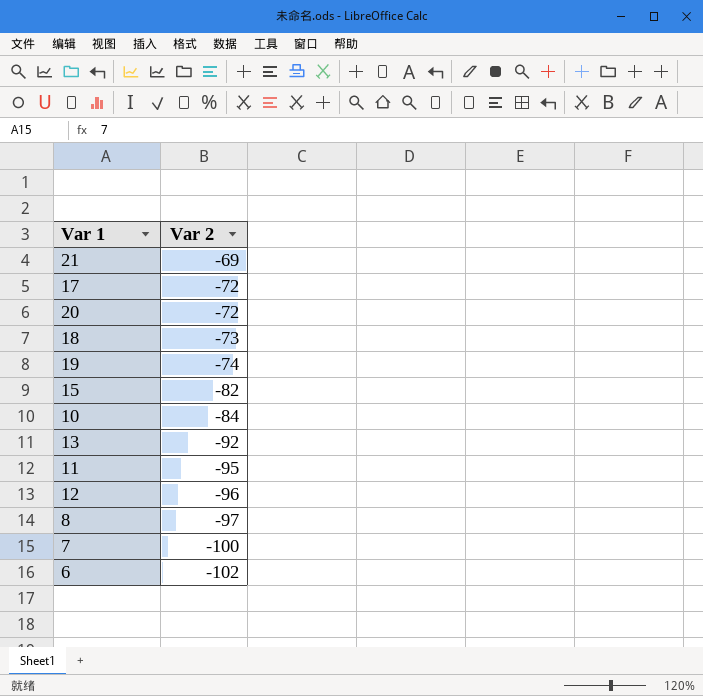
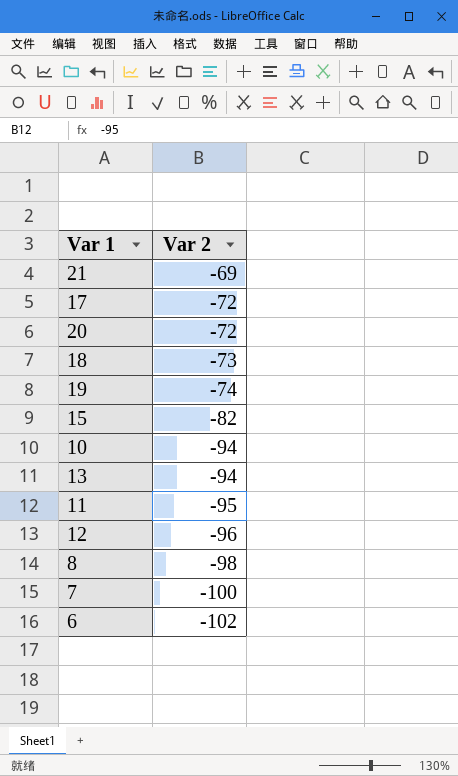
10 | Var 2: -84 -> -94
13 | Var 2: -92 -> -94
8 | Var 2: -97 -> -98

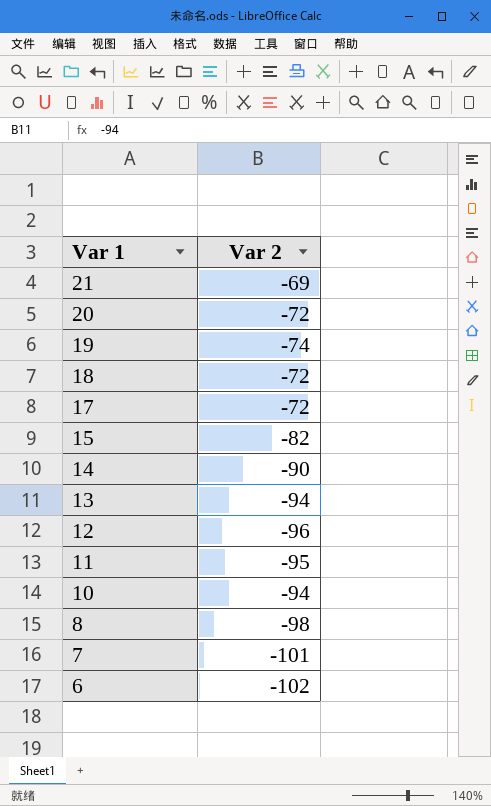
row order: Var 2 descending -> Var 1 descending
18 | Var 2: -73 -> -72
row 14: none -> -90
7 | Var 2: -100 -> -101

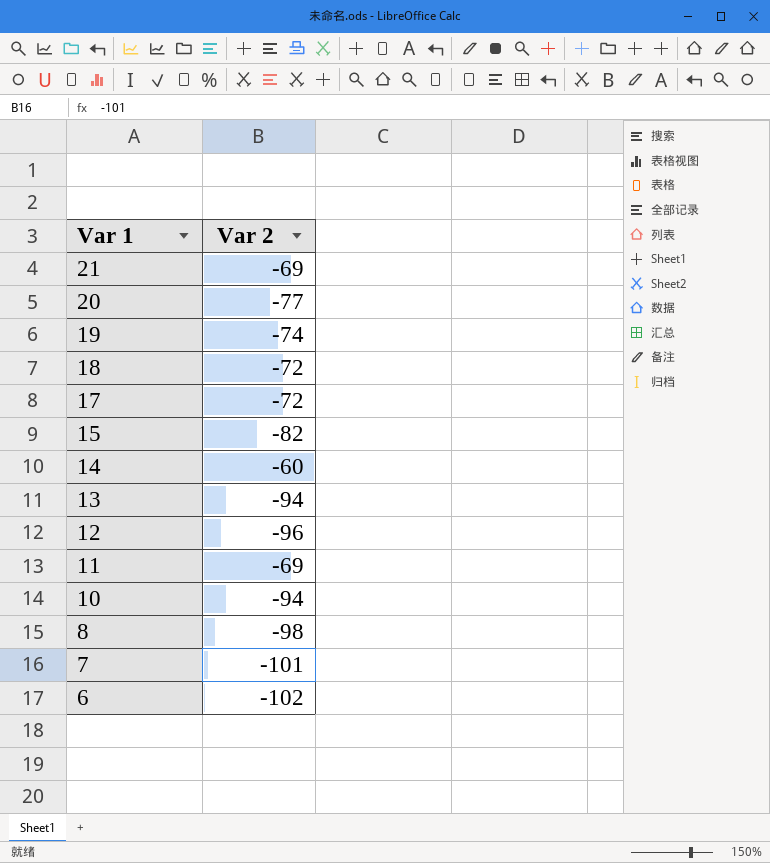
20 | Var 2: -72 -> -77
14 | Var 2: -90 -> -60
11 | Var 2: -95 -> -69

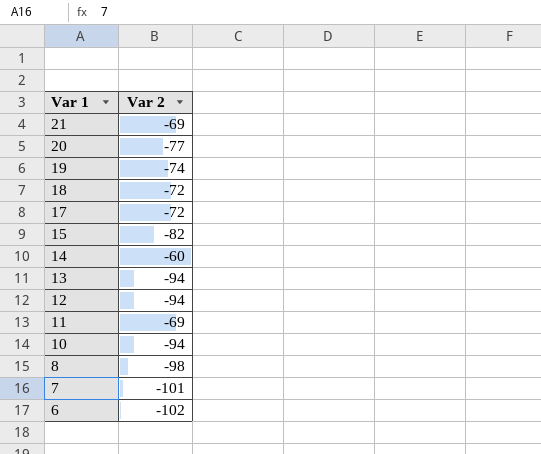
12 | Var 2: -96 -> -94

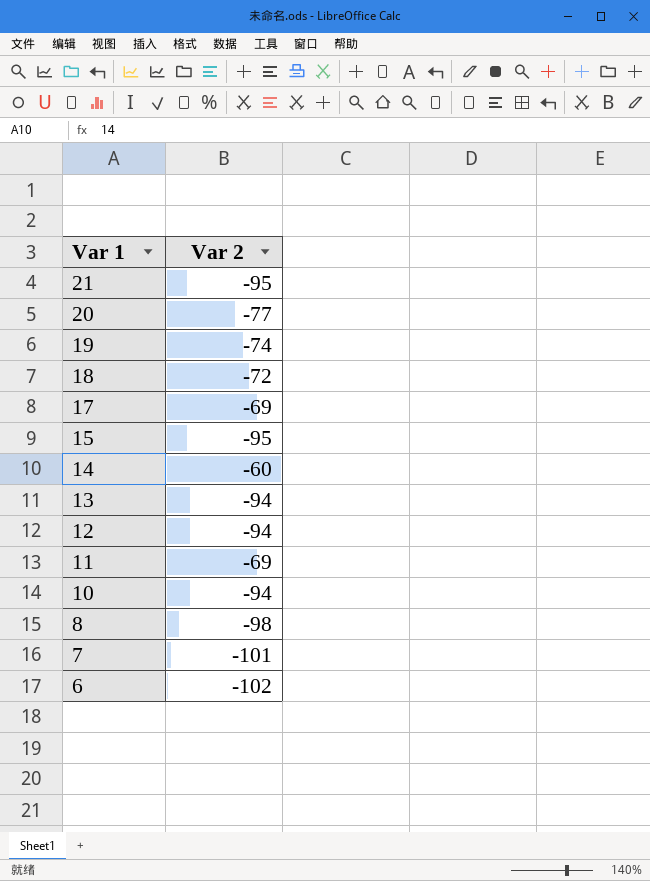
21 | Var 2: -69 -> -95
17 | Var 2: -72 -> -69
15 | Var 2: -82 -> -95

